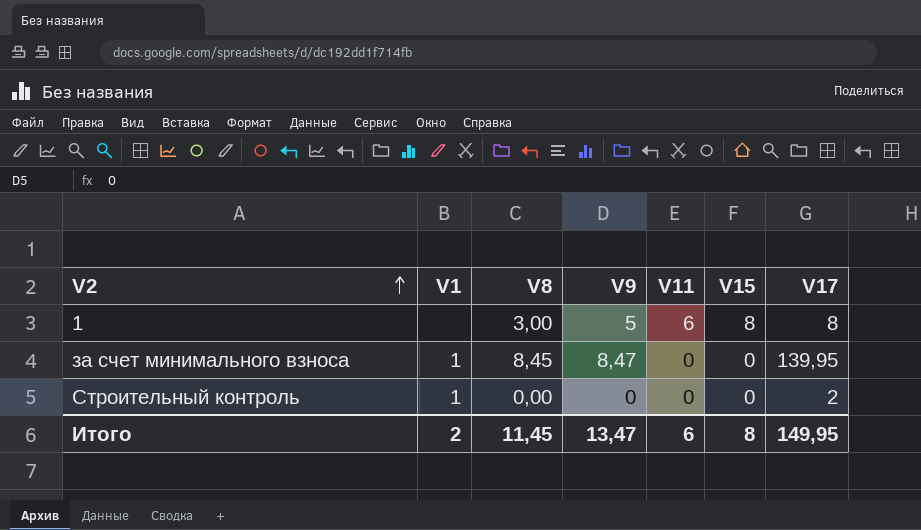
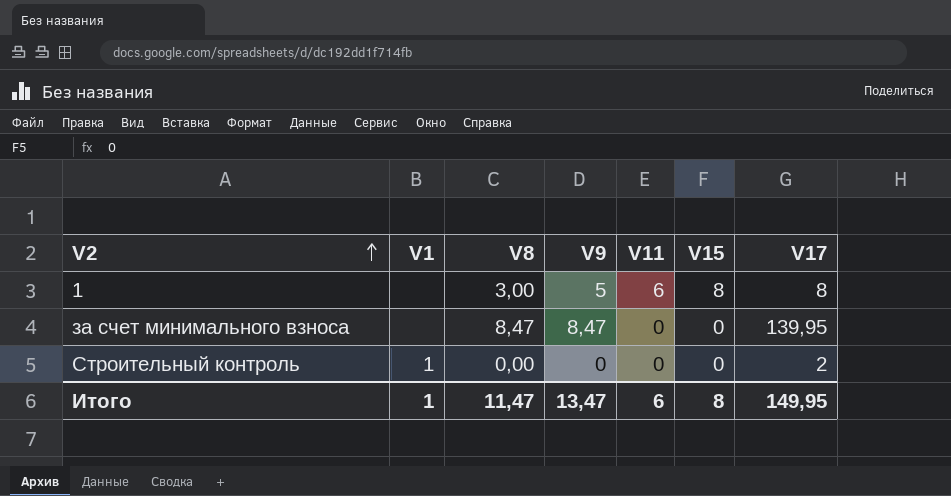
за счет минимального взноса | V1: 1 -> none
за счет минимального взноса | V8: 8,45 -> 8,47
Итого | V1: 2 -> 1
Итого | V8: 11,45 -> 11,47

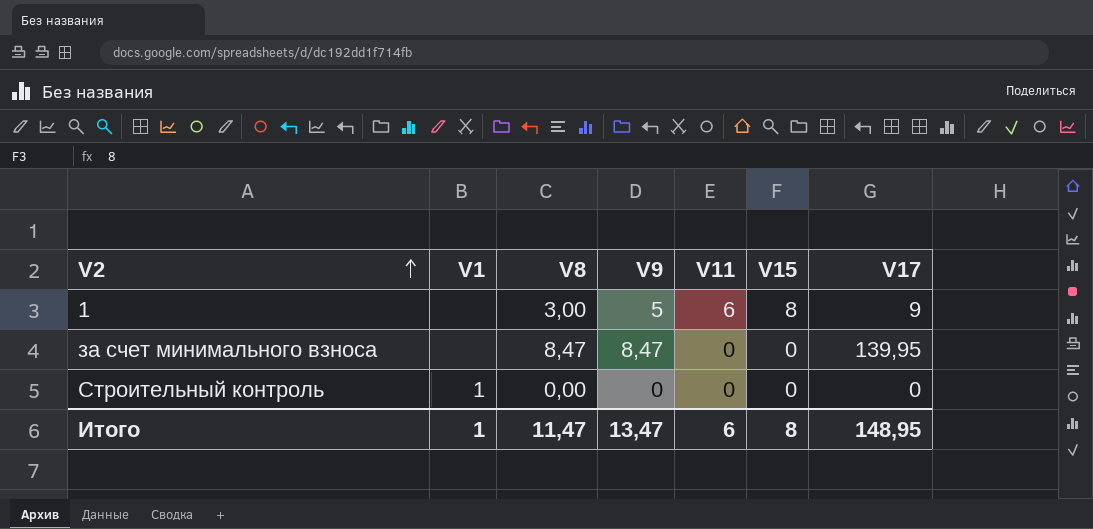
1 | V17: 8 -> 9
Строительный контроль | V17: 2 -> 0
Итого | V17: 149,95 -> 148,95

